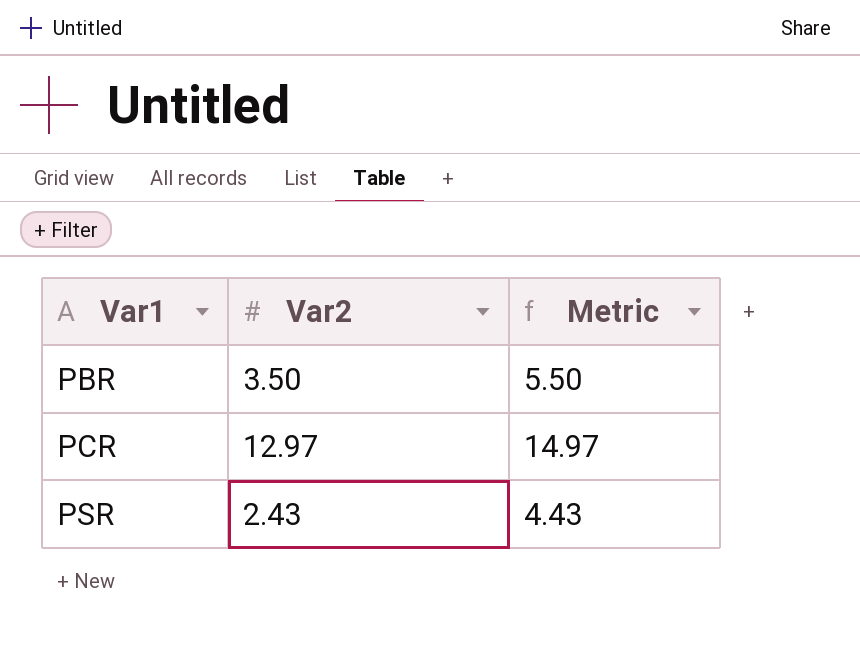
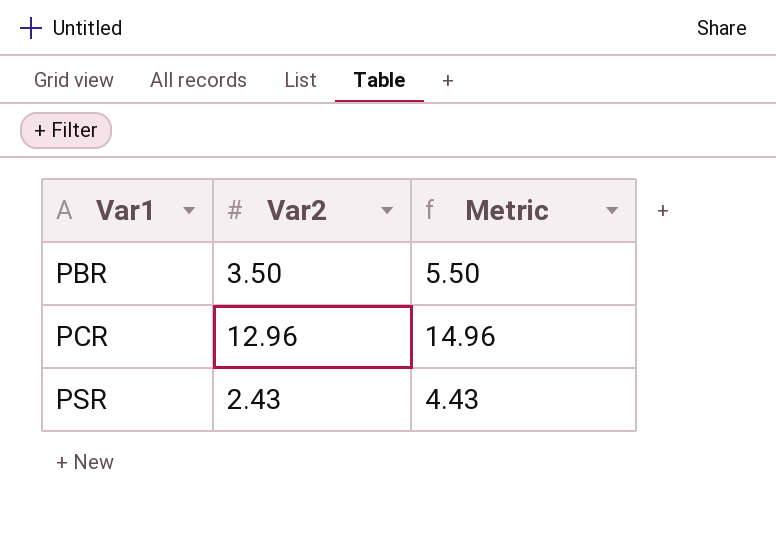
PCR | Var2: 12.97 -> 12.96
PCR | Metric: 14.97 -> 14.96

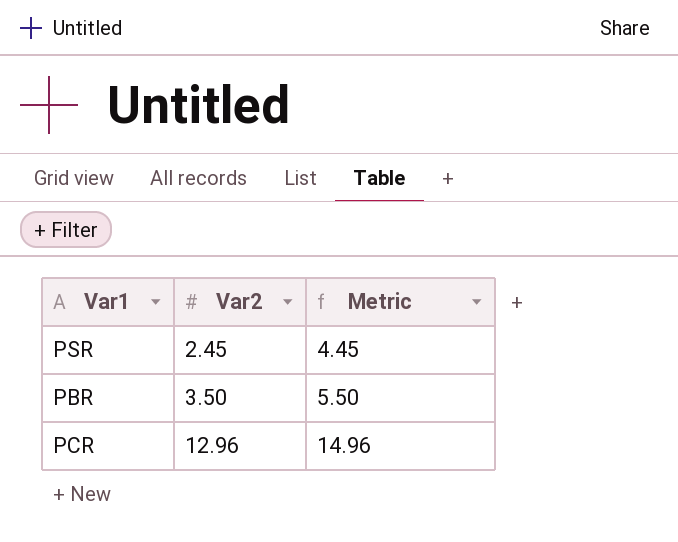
row order: Var1 ascending -> Var2 ascending
PSR | Var2: 2.43 -> 2.45
PSR | Metric: 4.43 -> 4.45

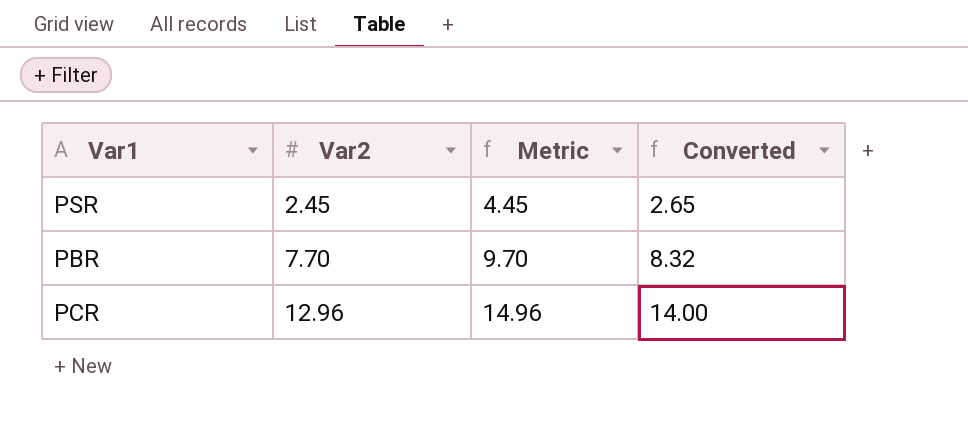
column Converted | formula: none -> [Var2] * 1.08
PBR | Var2: 3.50 -> 7.70
PBR | Metric: 5.50 -> 9.70

